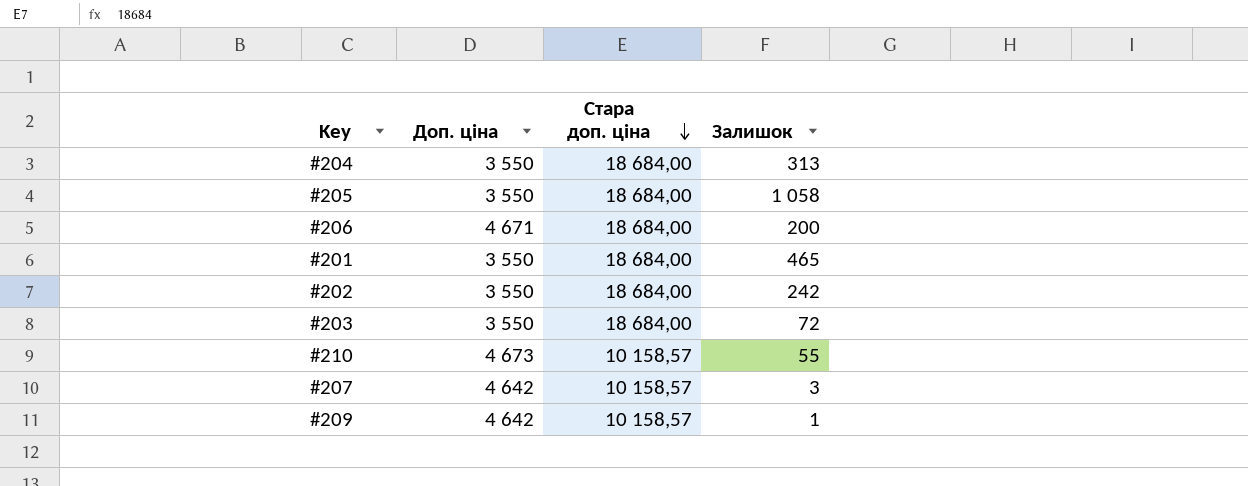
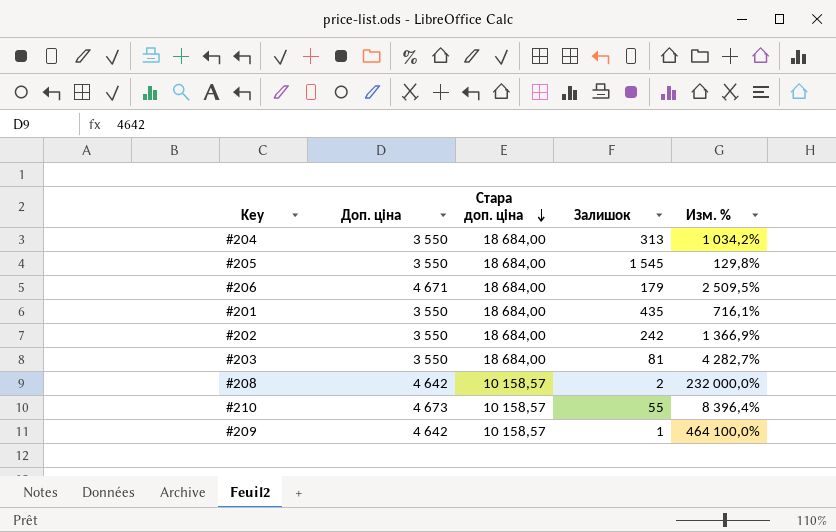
column Изм. % | formula: none -> ([Доп. ціна] - [Залишок]) / [Залишок]
row #207: 4 642 | 10 158,57 | 3 -> none
#205 | Залишок: 1 058 -> 1 545
#206 | Залишок: 200 -> 179
#201 | Залишок: 465 -> 435
#203 | Залишок: 72 -> 81
row #208: none -> 4 642 | 10 158,57 | 2 | 232 000,0%

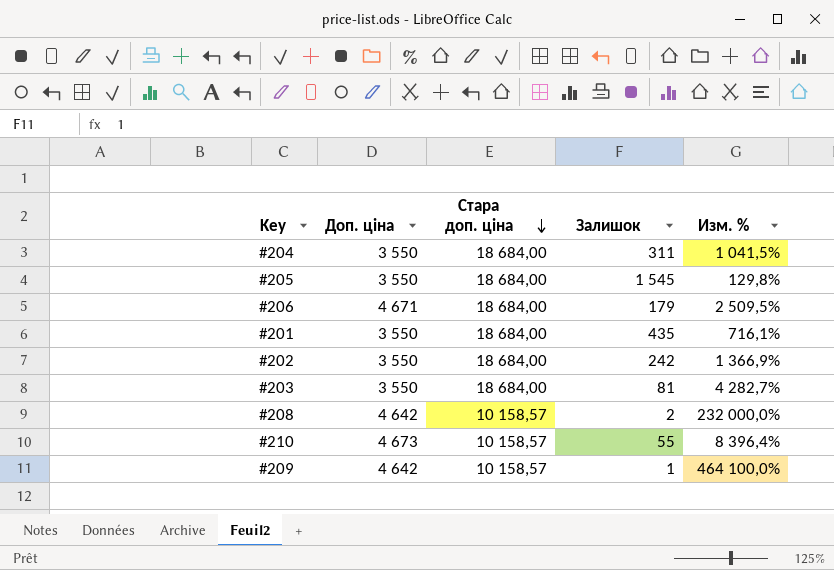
#204 | Залишок: 313 -> 311
#204 | Изм. %: 1 034,2% -> 1 041,5%

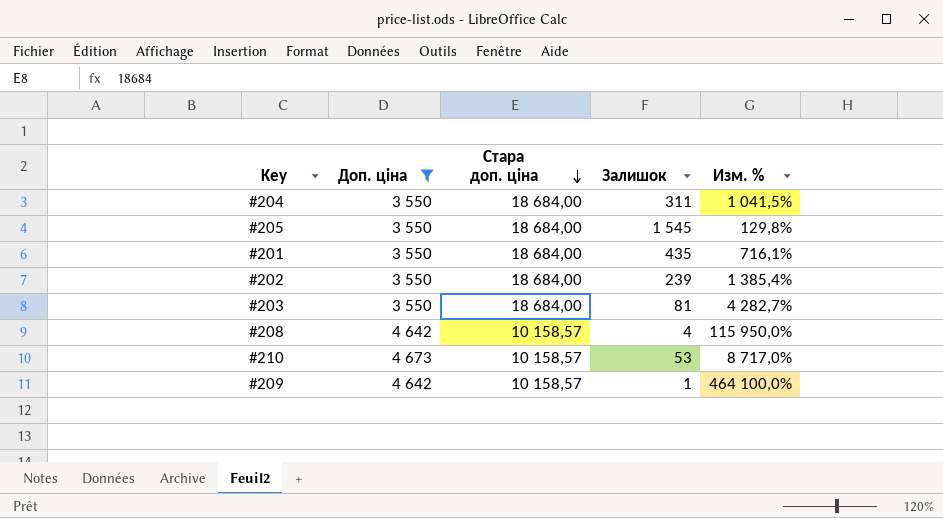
filter: none -> Доп. ціна != 4 671
#202 | Залишок: 242 -> 239
#202 | Изм. %: 1 366,9% -> 1 385,4%
#208 | Залишок: 2 -> 4
#208 | Изм. %: 232 000,0% -> 115 950,0%
#210 | Залишок: 55 -> 53
#210 | Изм. %: 8 396,4% -> 8 717,0%

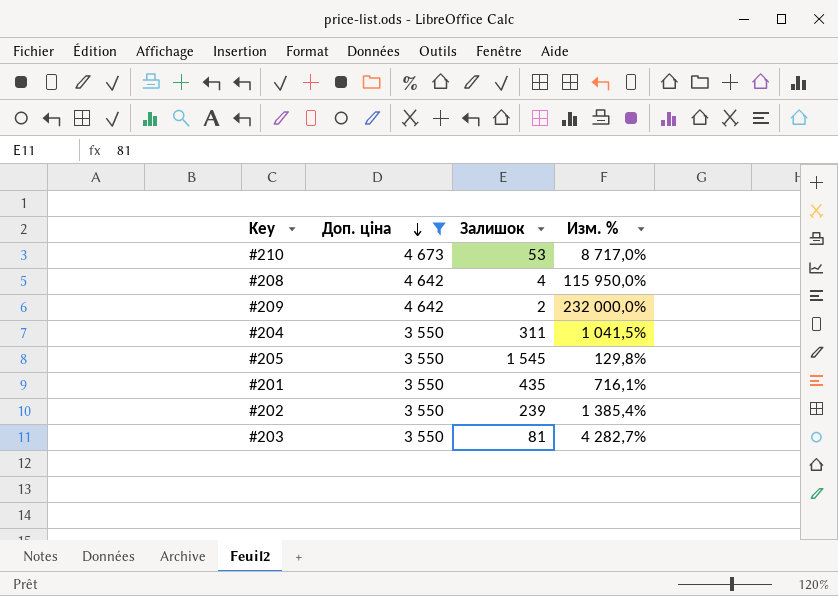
row order: Стара доп. ціна descending -> Доп. ціна descending
column Стара доп. ціна | position: 3 -> none
#209 | Залишок: 1 -> 2
#209 | Изм. %: 464 100,0% -> 232 000,0%

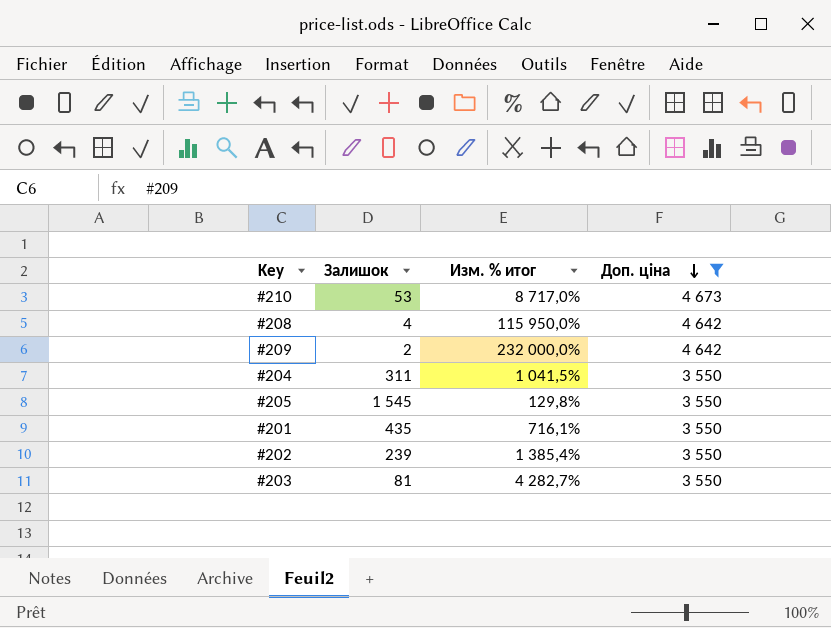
column name: Изм. % -> Изм. % итог
column Доп. ціна | position: 2 -> 4

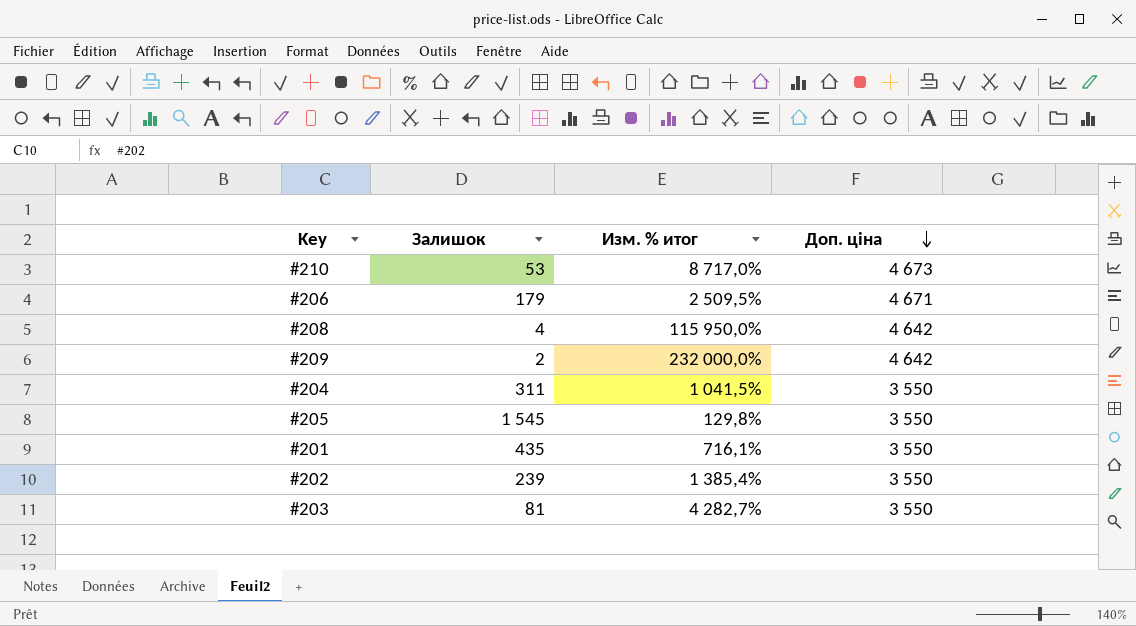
filter: Доп. ціна != 4 671 -> none

